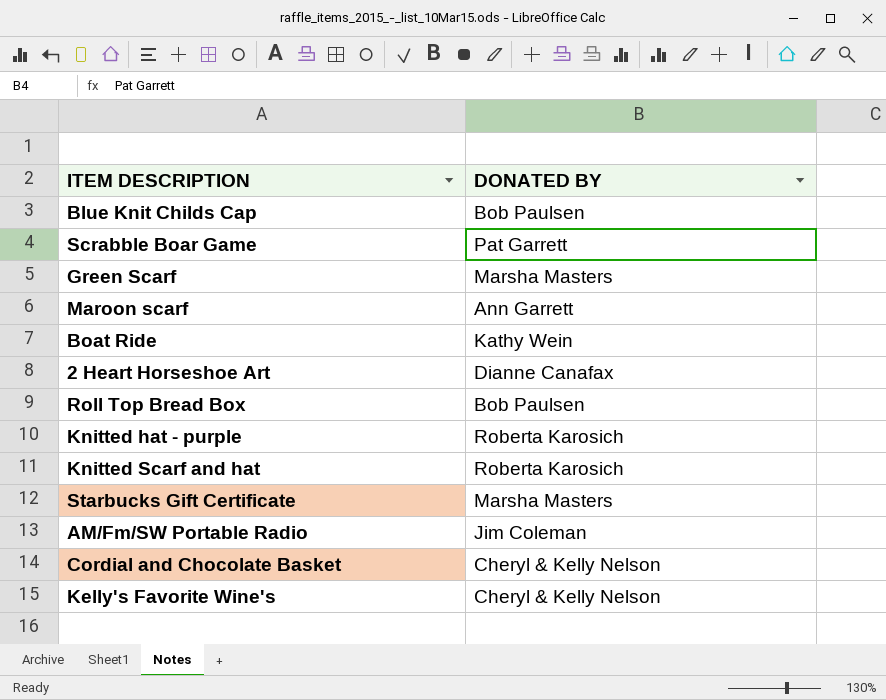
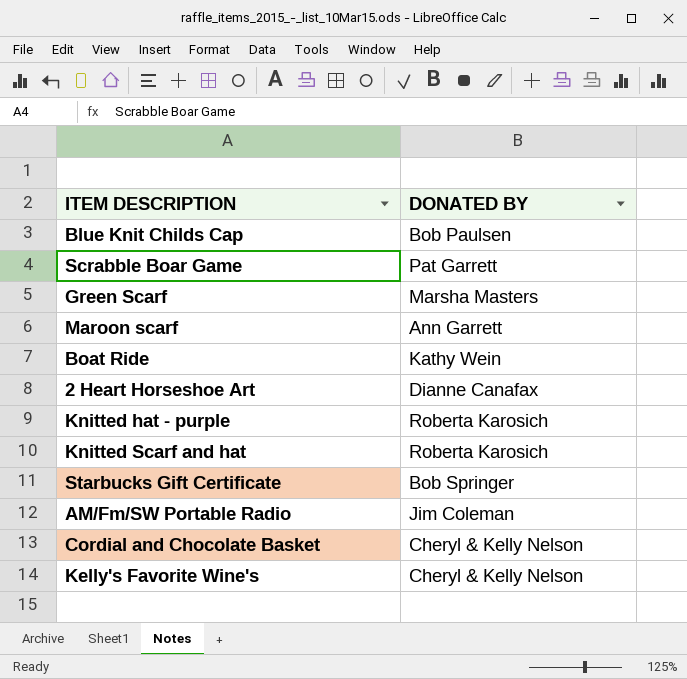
row Roll Top Bread Box: Bob Paulsen -> none
Starbucks Gift Certificate | DONATED BY: Marsha Masters -> Bob Springer

